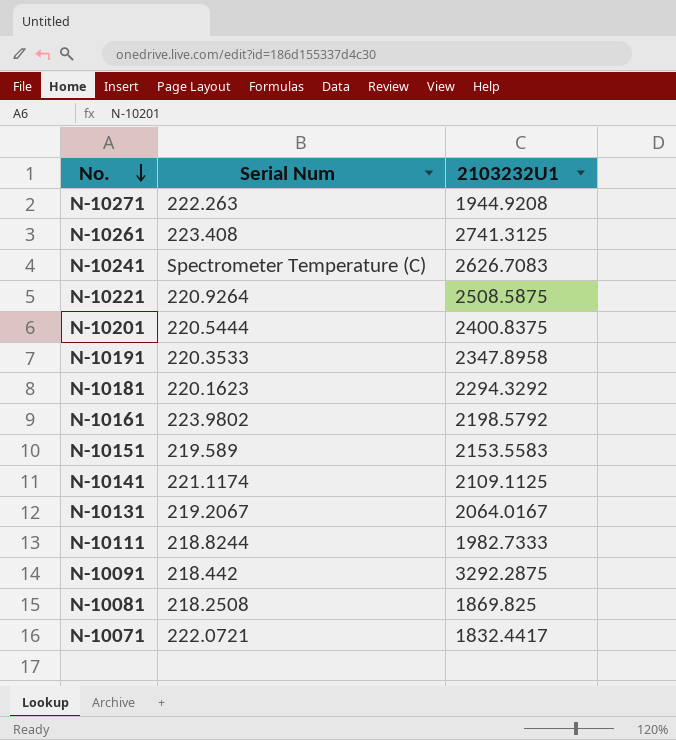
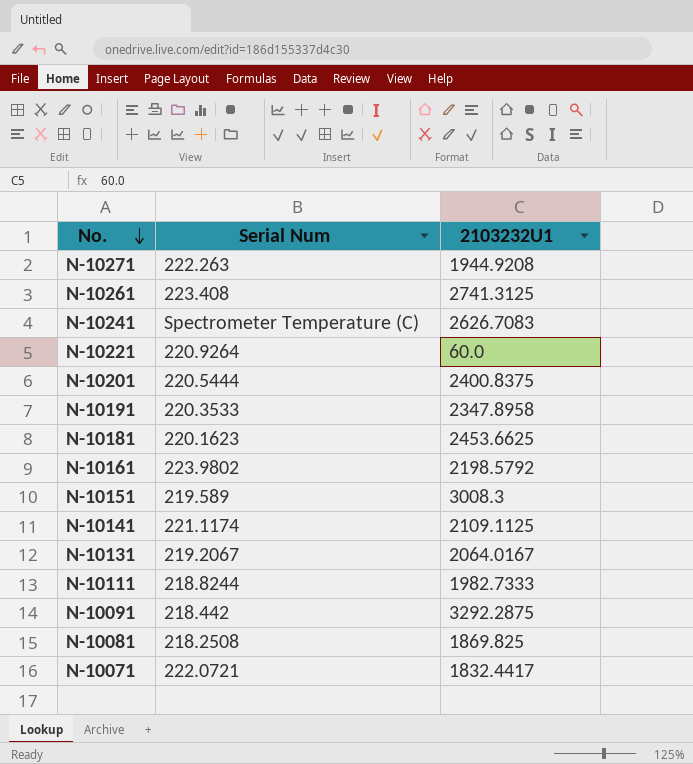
N-10221 | 2103232U1: 2508.5875 -> 60.0
N-10181 | 2103232U1: 2294.3292 -> 2453.6625
N-10151 | 2103232U1: 2153.5583 -> 3008.3

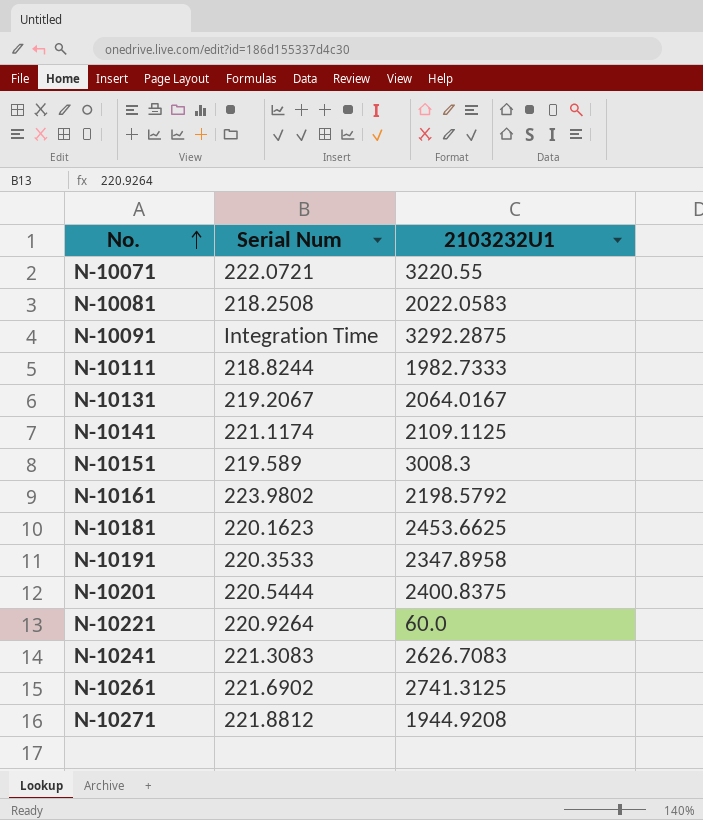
row order: No. descending -> No. ascending
N-10071 | 2103232U1: 1832.4417 -> 3220.55
N-10081 | 2103232U1: 1869.825 -> 2022.0583
N-10091 | Serial Num: 218.442 -> Integration Time
N-10241 | Serial Num: Spectrometer Temperature (C) -> 221.3083
N-10261 | Serial Num: 223.408 -> 221.6902
N-10271 | Serial Num: 222.263 -> 221.8812

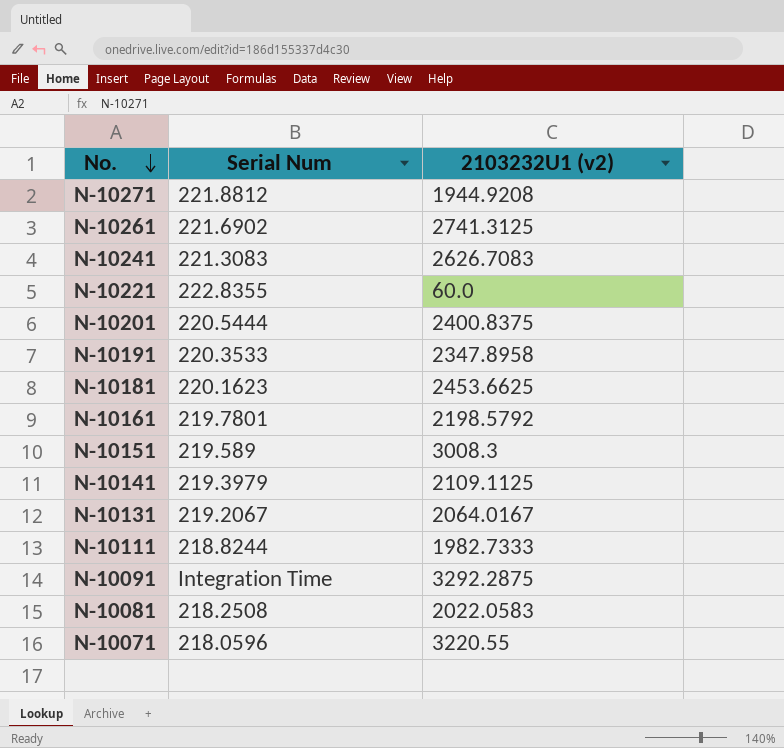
row order: No. ascending -> No. descending
column name: 2103232U1 -> 2103232U1 (v2)
N-10221 | Serial Num: 220.9264 -> 222.8355
N-10161 | Serial Num: 223.9802 -> 219.7801
N-10141 | Serial Num: 221.1174 -> 219.3979
N-10071 | Serial Num: 222.0721 -> 218.0596

